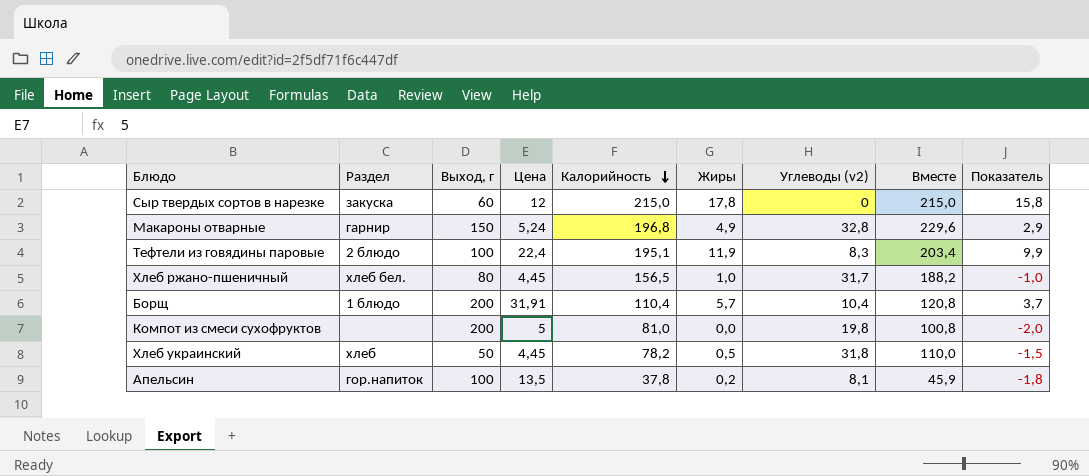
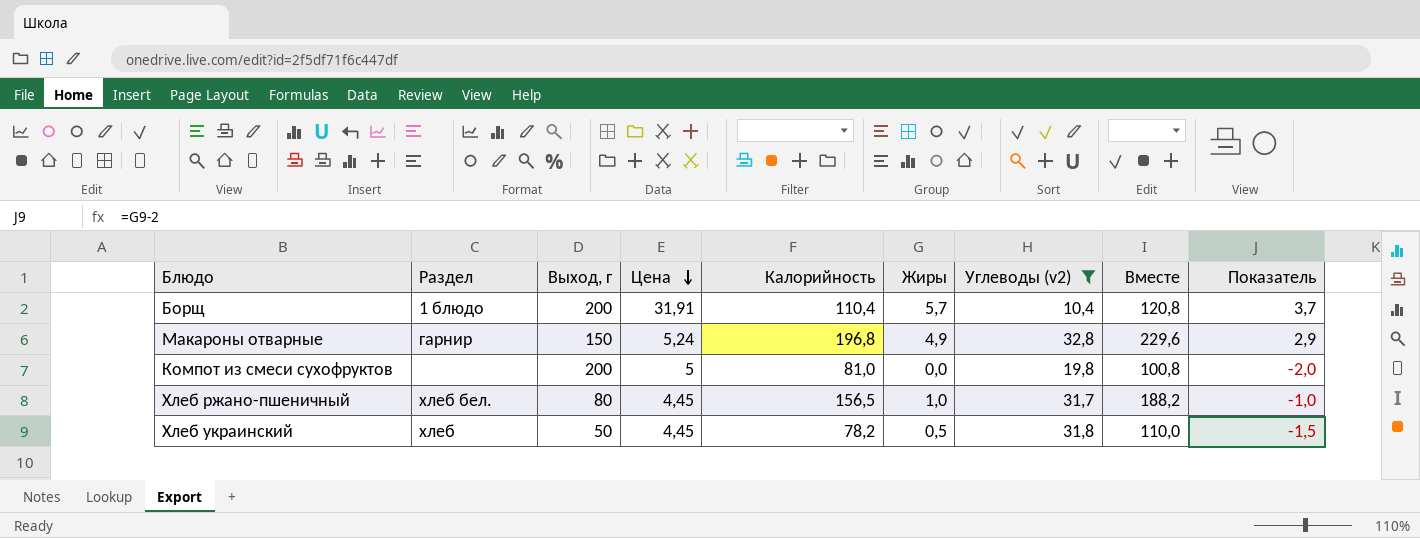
filter: none -> Углеводы (v2) >= 10,4
row order: Калорийность descending -> Цена descending

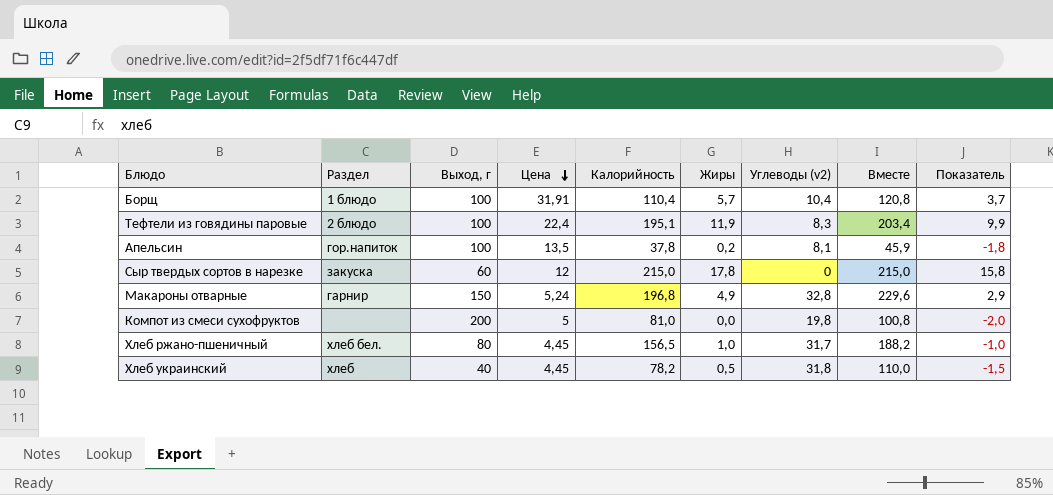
filter: Углеводы (v2) >= 10,4 -> none
Борщ | Выход, г: 200 -> 100
Хлеб украинский | Выход, г: 50 -> 40

